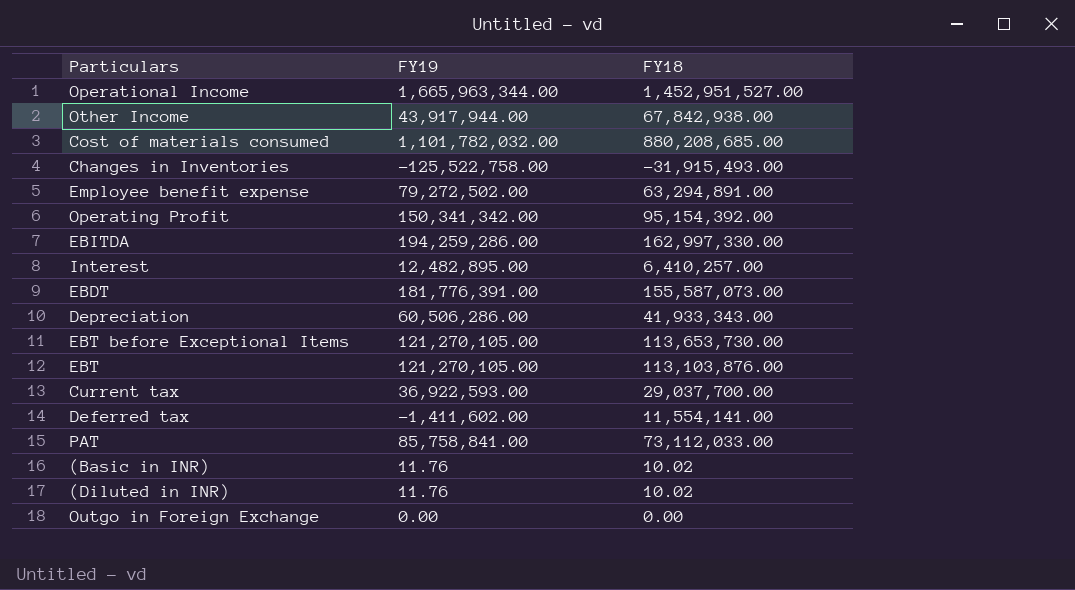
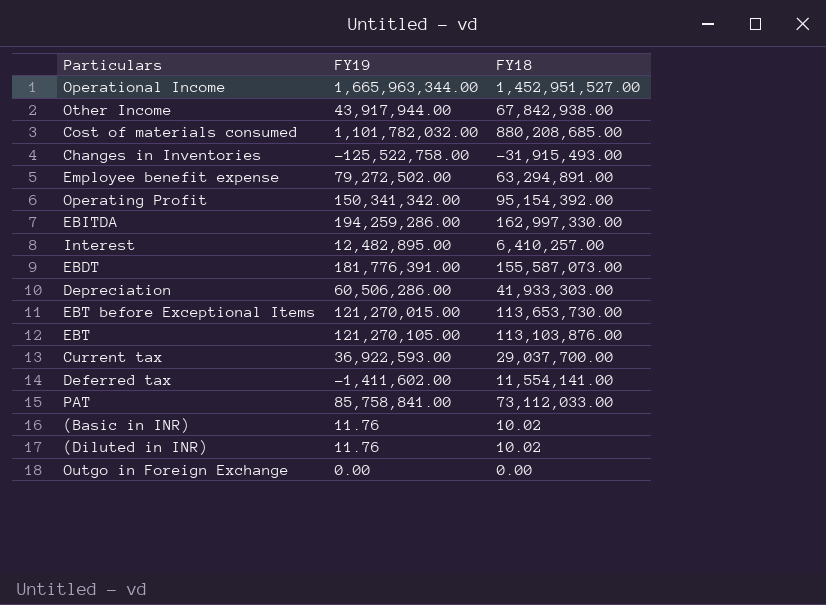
Depreciation | FY18: 41,933,343.00 -> 41,933,303.00
EBT before Exceptional Items | FY19: 121,270,105.00 -> 121,270,015.00

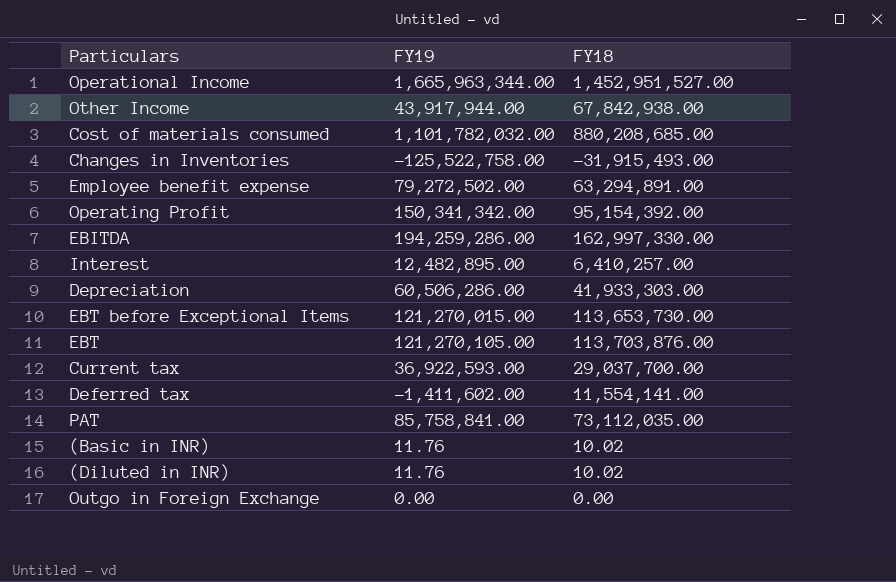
row EBDT: 181,776,391.00 | 155,587,073.00 -> none
EBT | FY18: 113,103,876.00 -> 113,703,876.00
PAT | FY18: 73,112,033.00 -> 73,112,035.00

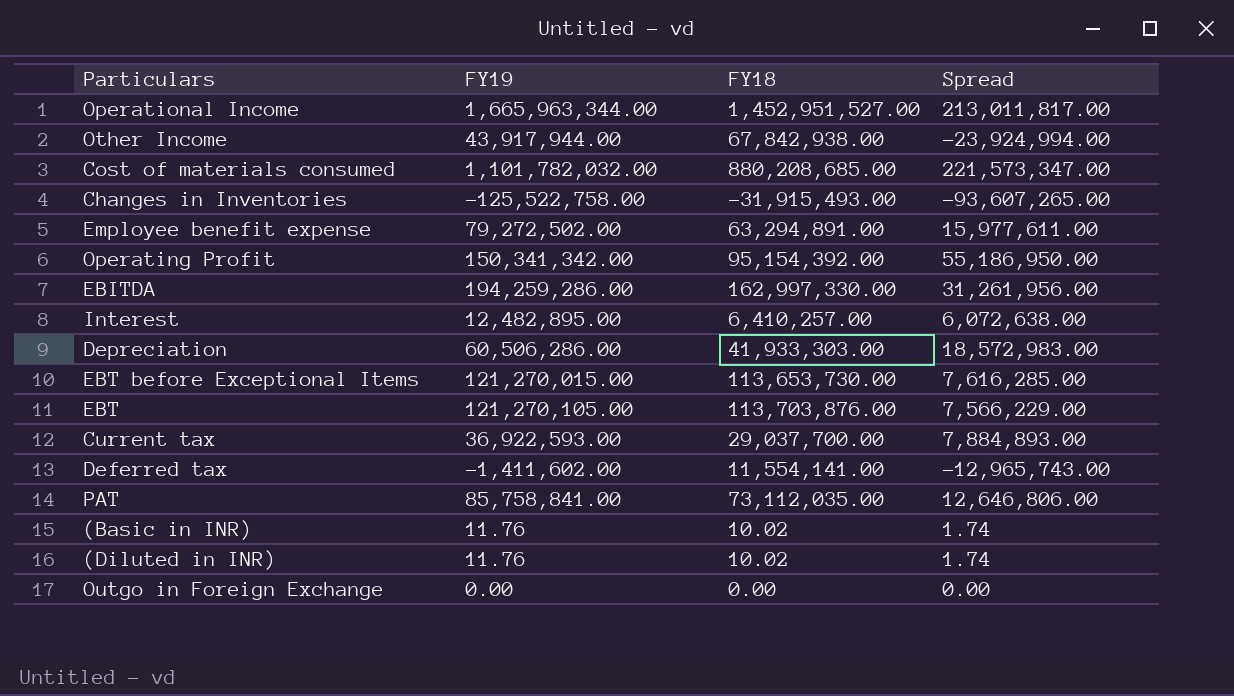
column Spread | formula: none -> [FY19] - [FY18]

